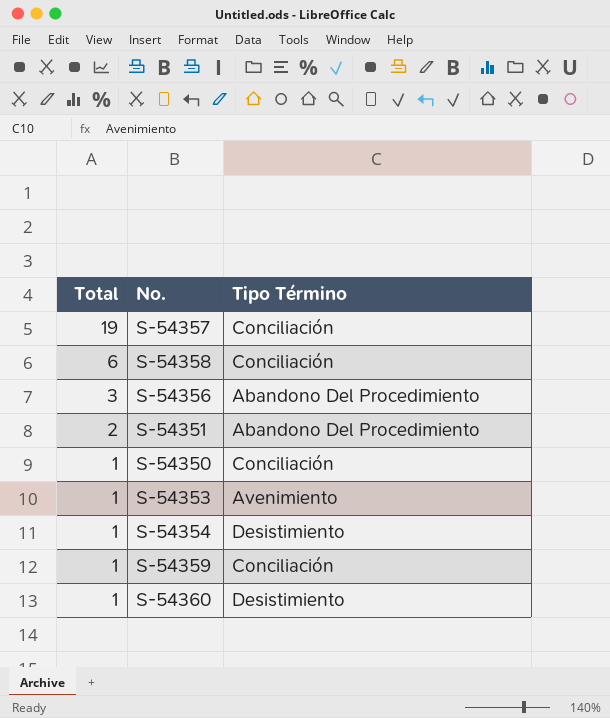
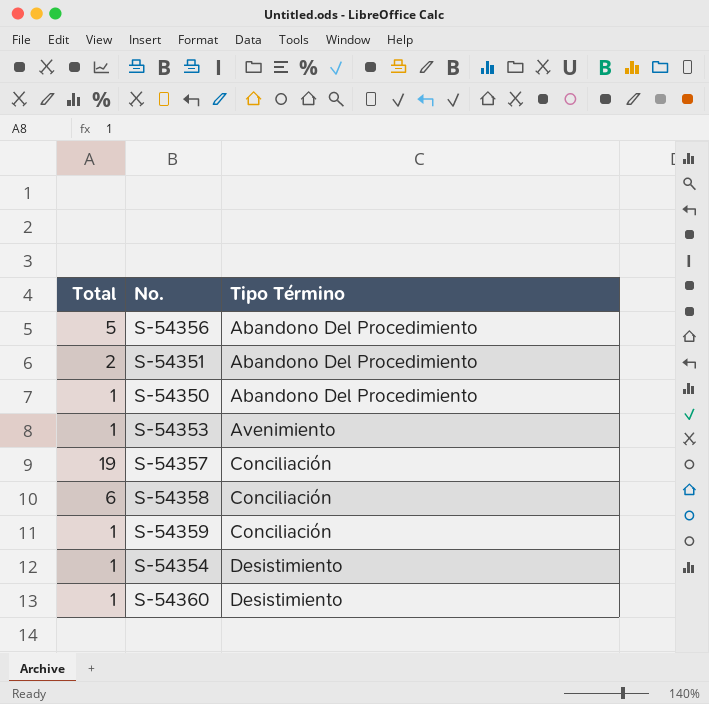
row order: Total descending -> Tipo Término ascending
S-54356 | Total: 3 -> 5
S-54350 | Tipo Término: Conciliación -> Abandono Del Procedimiento

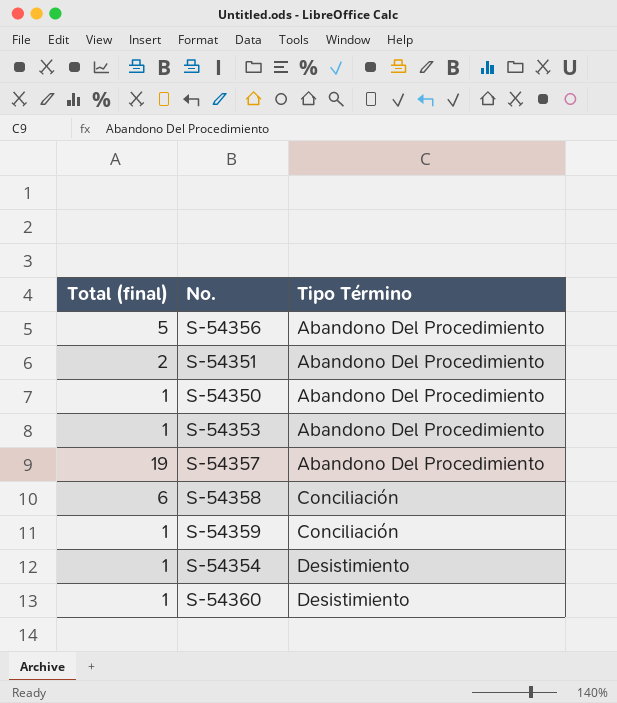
column name: Total -> Total (final)
S-54353 | Tipo Término: Avenimiento -> Abandono Del Procedimiento
S-54357 | Tipo Término: Conciliación -> Abandono Del Procedimiento

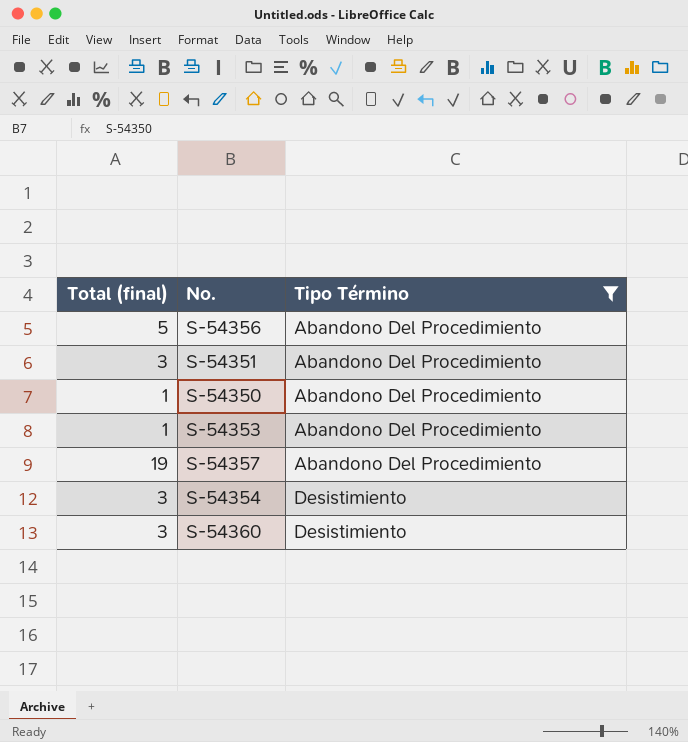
filter: none -> Tipo Término != Conciliación
S-54351 | Total (final): 2 -> 3
S-54354 | Total (final): 1 -> 3
S-54360 | Total (final): 1 -> 3

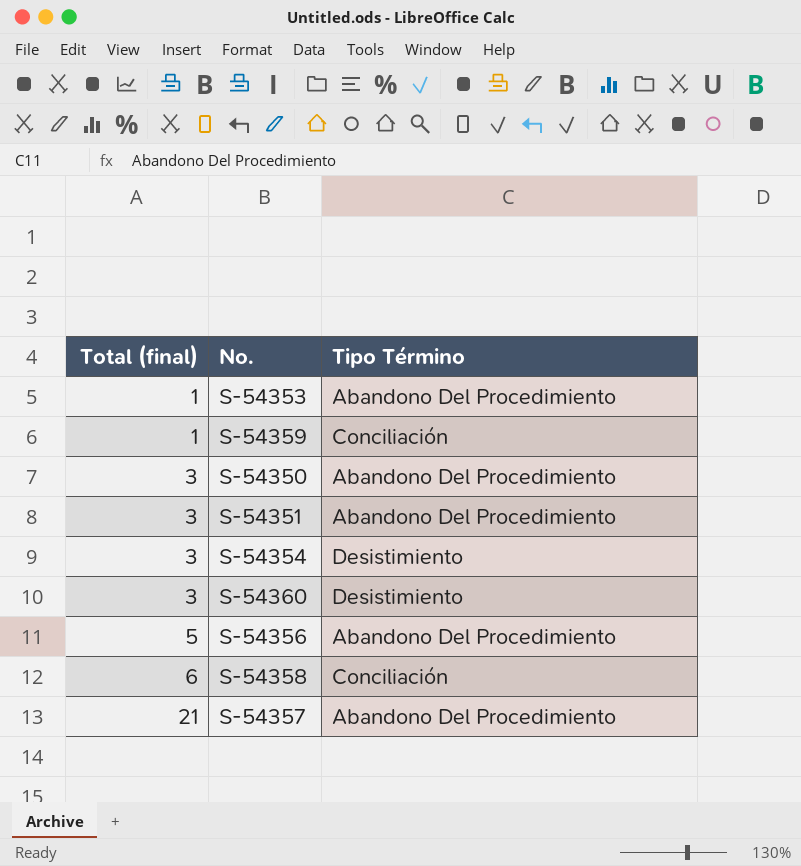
filter: Tipo Término != Conciliación -> none
row order: Tipo Término ascending -> Total (final) ascending
S-54350 | Total (final): 1 -> 3
S-54357 | Total (final): 19 -> 21

